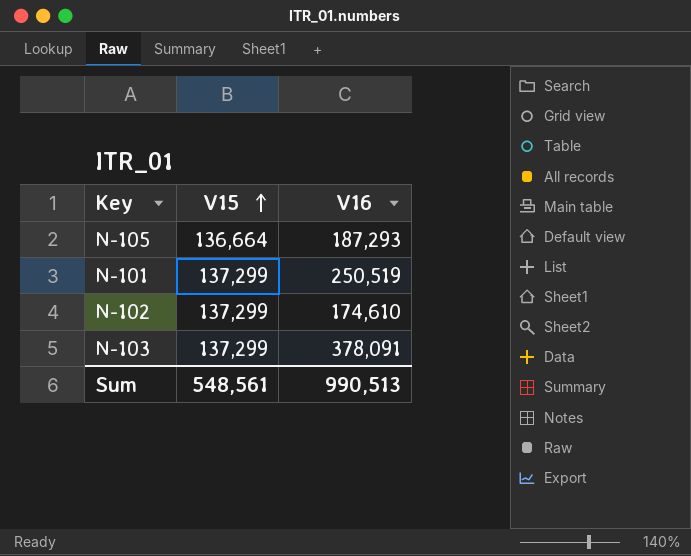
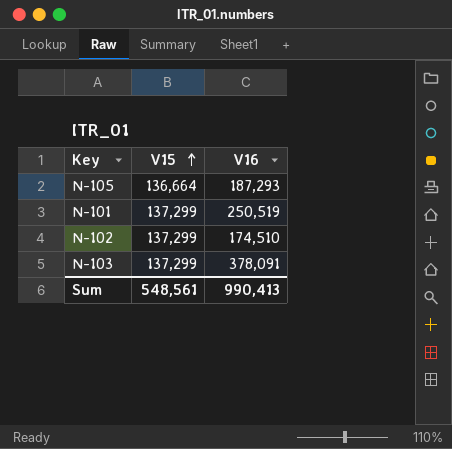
N-102 | V16: 174,610 -> 174,510
Sum | V16: 990,513 -> 990,413

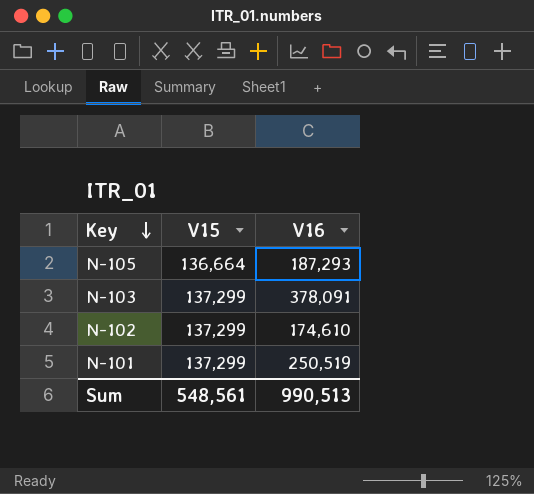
row order: V15 ascending -> Key descending
N-102 | V16: 174,510 -> 174,610
Sum | V16: 990,413 -> 990,513

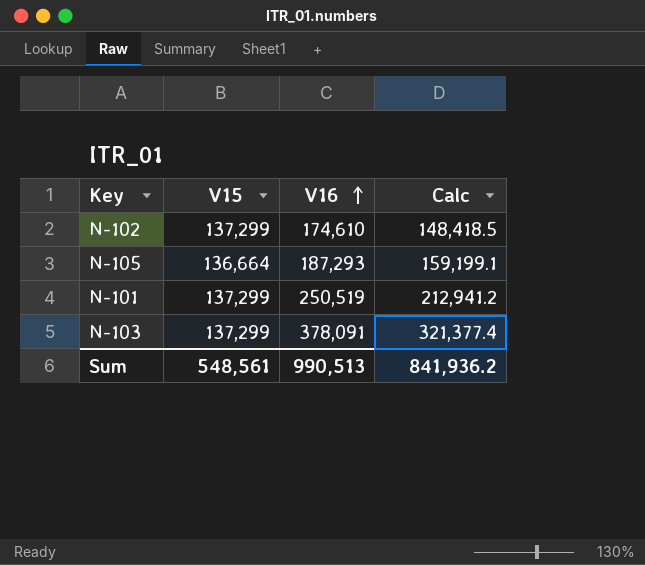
row order: Key descending -> V16 ascending
column Calc | formula: none -> [V16] * 0.85

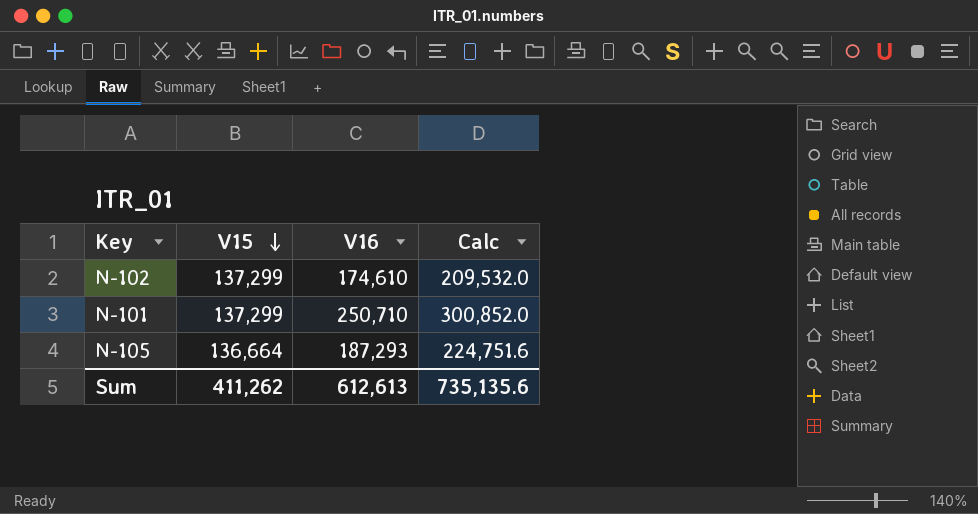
row order: V16 ascending -> V15 descending
column Calc | formula: [V16] * 0.85 -> [V16] * 1.2
row N-103: 137,299 | 378,091 | 321,377.4 -> none
N-101 | V16: 250,519 -> 250,710
Sum | V15: 548,561 -> 411,262
Sum | V16: 990,513 -> 612,613
Sum | Calc: 841,936.2 -> 735,135.6

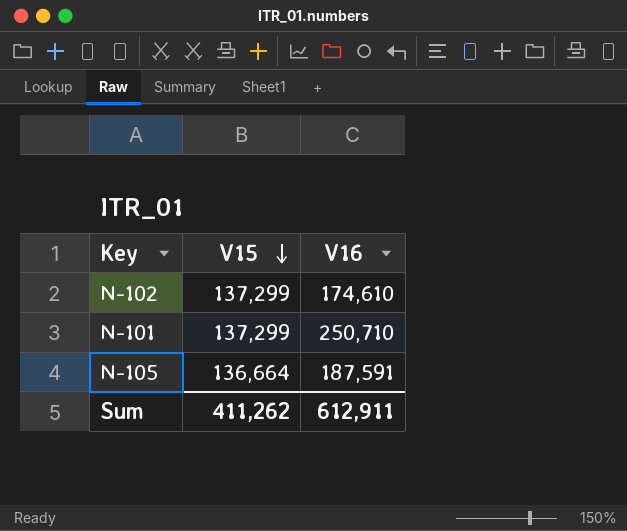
column Calc | formula: [V16] * 1.2 -> none
N-105 | V16: 187,293 -> 187,591
Sum | V16: 612,613 -> 612,911

